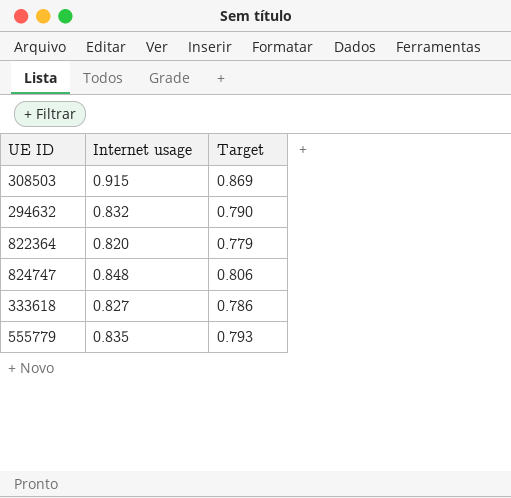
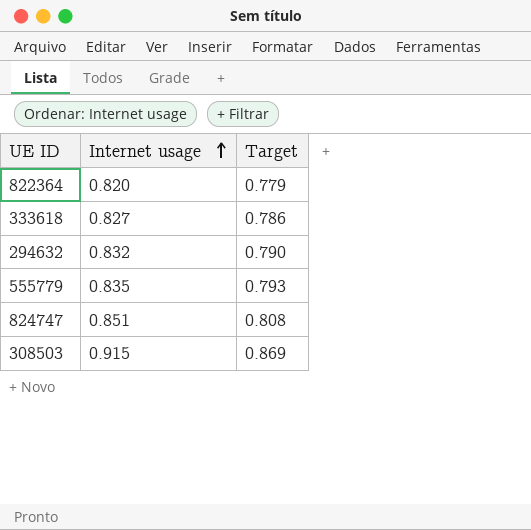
row order: none -> Internet usage ascending
824747 | Internet usage: 0.848 -> 0.851
824747 | Target: 0.806 -> 0.808

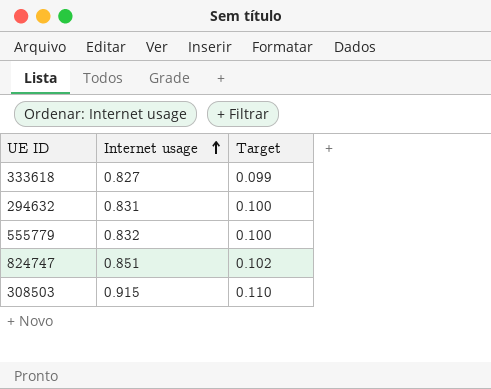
column Target | formula: [Internet usage] * 0.95 -> [Internet usage] * 0.12
row 822364: 0.820 | 0.779 -> none
294632 | Internet usage: 0.832 -> 0.831
555779 | Internet usage: 0.835 -> 0.832

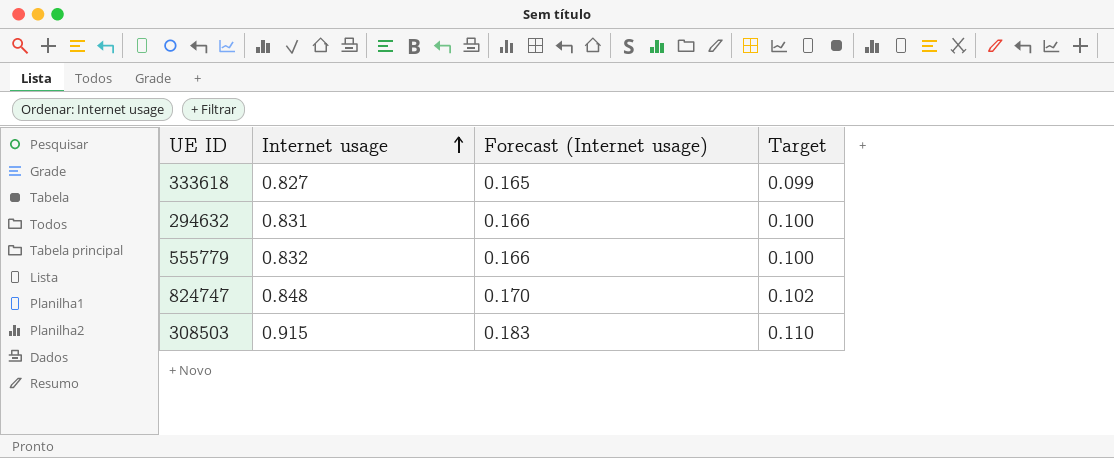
column Forecast (Internet usage) | formula: none -> [Internet usage] * 0.2
824747 | Internet usage: 0.851 -> 0.848

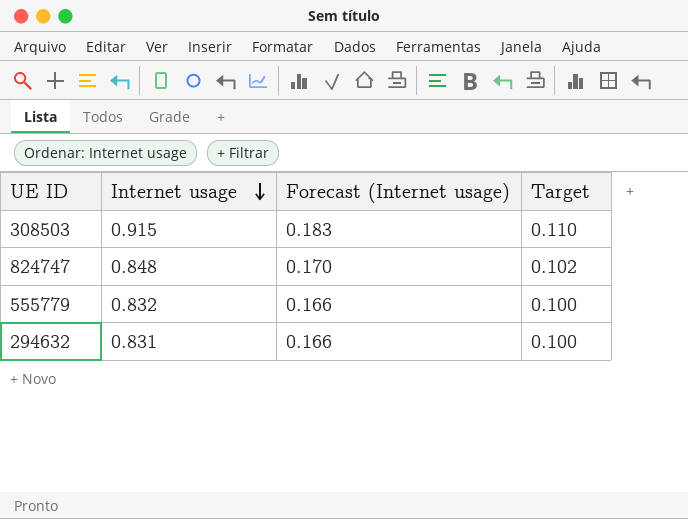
row order: Internet usage ascending -> Internet usage descending
row 333618: 0.827 | 0.165 | 0.099 -> none

